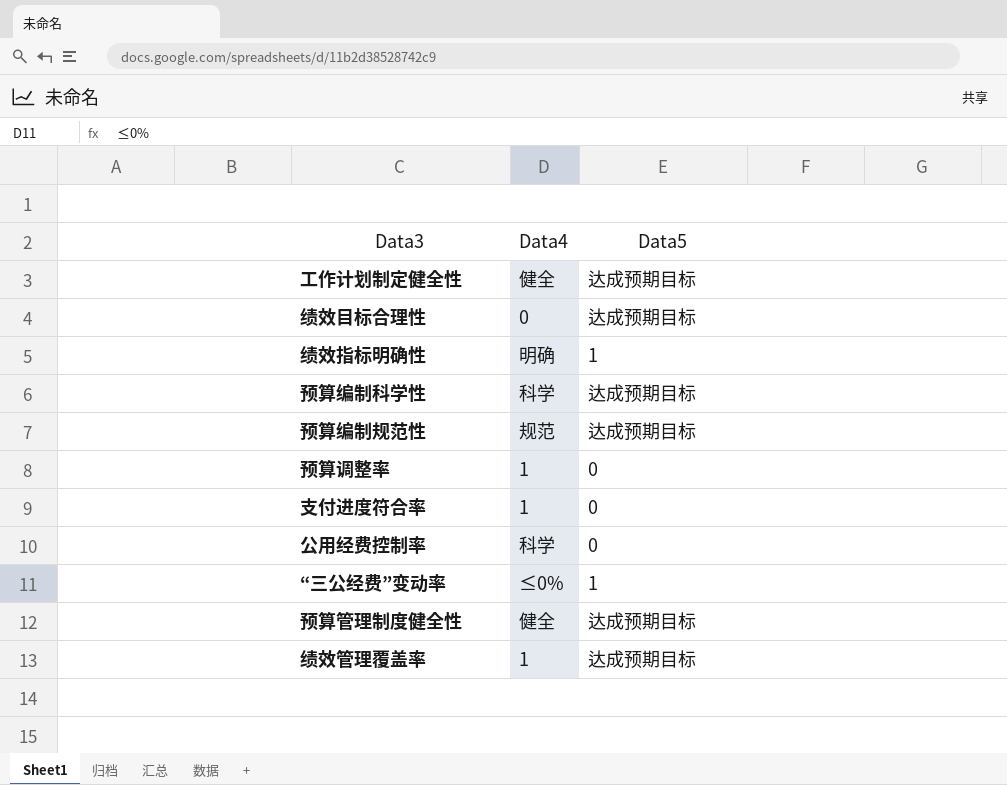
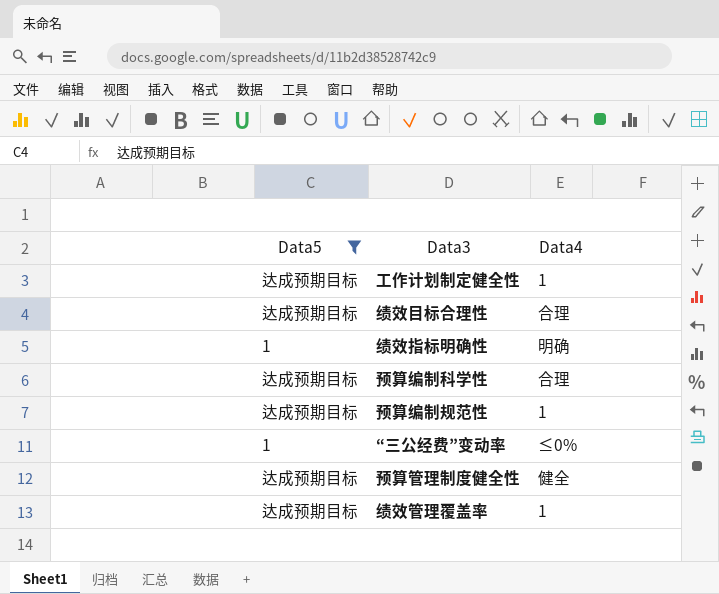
filter: none -> Data5 != 0
column Data5 | position: 3 -> 1
工作计划制定健全性 | Data4: 健全 -> 1
绩效目标合理性 | Data4: 0 -> 合理
预算编制科学性 | Data4: 科学 -> 合理
预算编制规范性 | Data4: 规范 -> 1

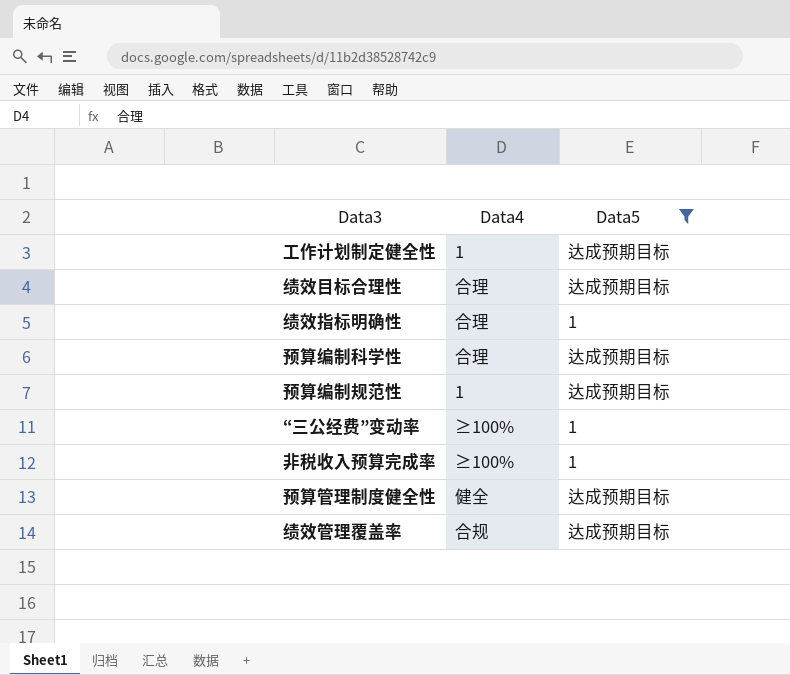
column Data5 | position: 1 -> 3
绩效指标明确性 | Data4: 明确 -> 合理
“三公经费”变动率 | Data4: ≤0% -> ≥100%
row 非税收入预算完成率: none -> ≥100% | 1
绩效管理覆盖率 | Data4: 1 -> 合规

